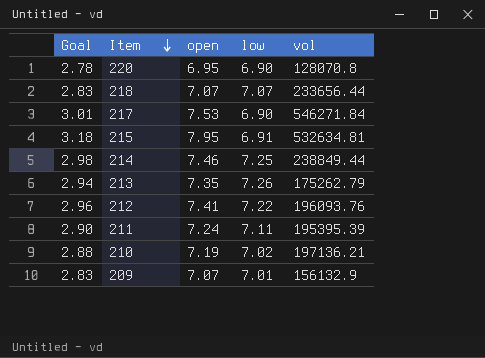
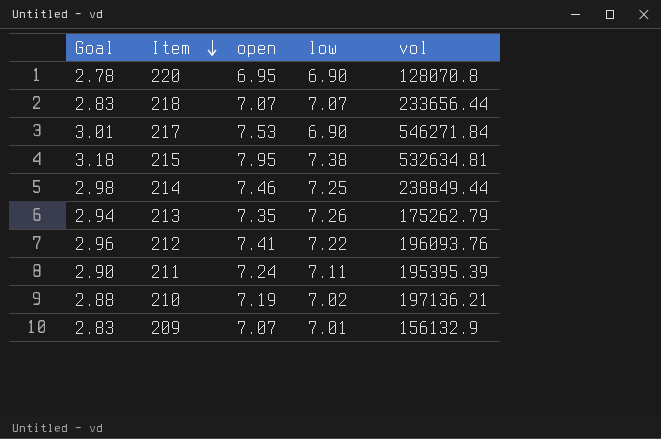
215 | low: 6.91 -> 7.38

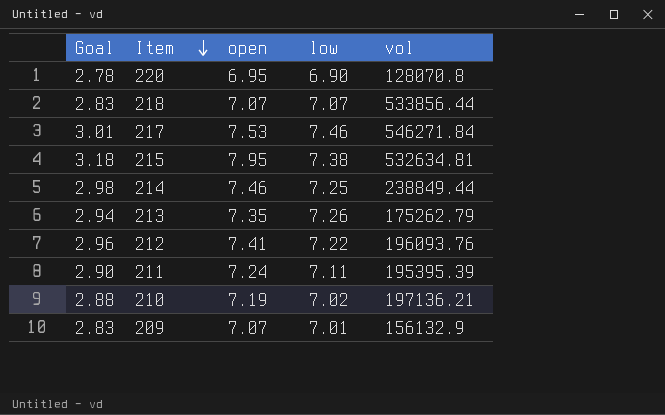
218 | vol: 233656.44 -> 533856.44
217 | low: 6.90 -> 7.46

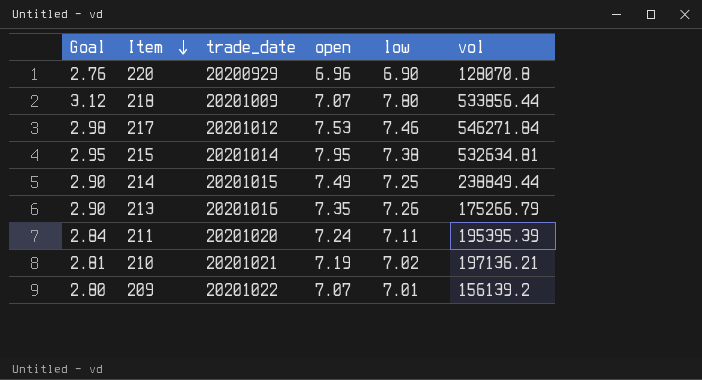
column Goal | formula: [open] * 0.4 -> [low] * 0.4
column trade_date | position: none -> 3
row 212: 2.96 | 7.41 | 7.22 | 196093.76 -> none
220 | open: 6.95 -> 6.96
218 | low: 7.07 -> 7.80
214 | open: 7.46 -> 7.49
213 | vol: 175262.79 -> 175266.79
209 | vol: 156132.9 -> 156139.2

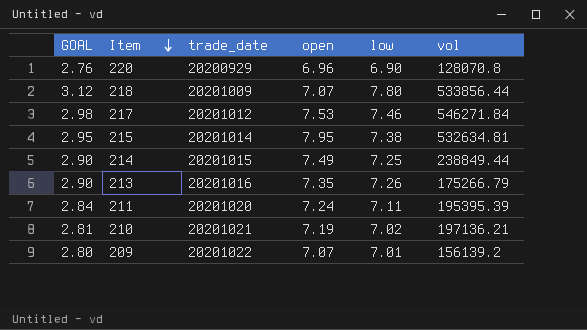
column name: Goal -> GOAL

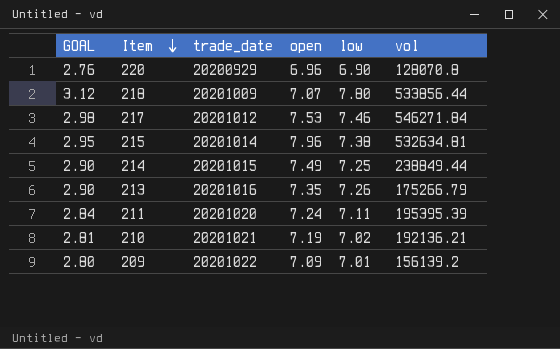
215 | open: 7.95 -> 7.96
210 | vol: 197136.21 -> 192136.21
209 | open: 7.07 -> 7.09

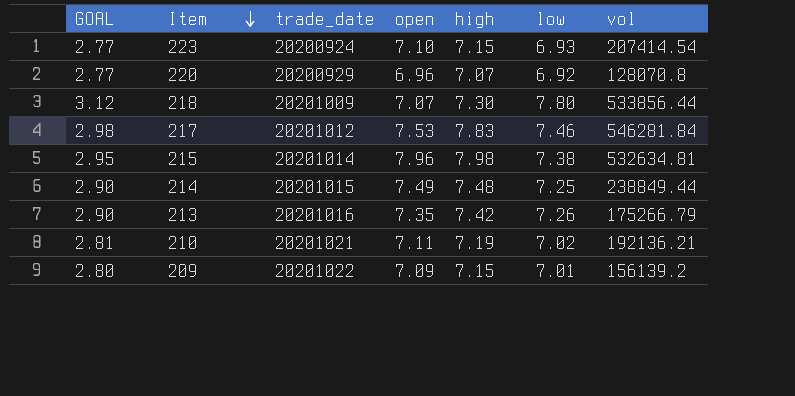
column high | position: none -> 5
row 211: 2.84 | 20201020 | 7.24 | 7.11 | 195395.39 -> none
row 223: none -> 2.77 | 20200924 | 7.10 | 7.15 | 6.93 | 207414.54
220 | GOAL: 2.76 -> 2.77
220 | low: 6.90 -> 6.92
217 | vol: 546271.84 -> 546281.84
210 | open: 7.19 -> 7.11

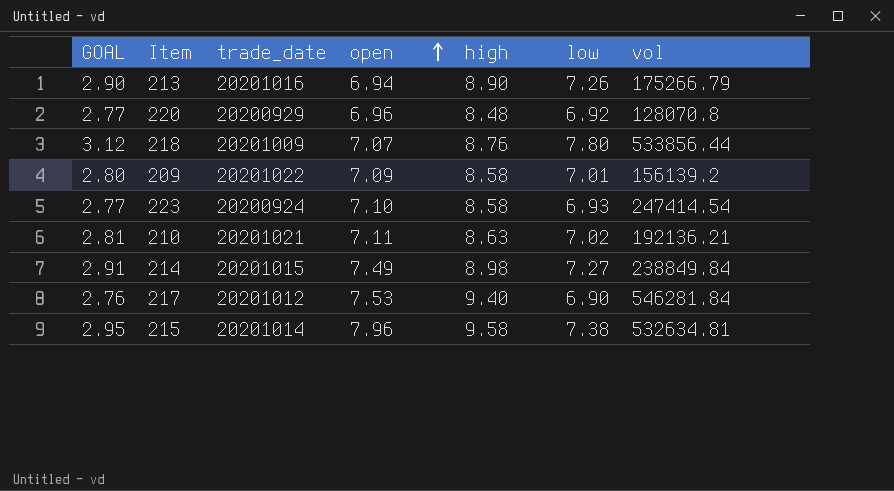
row order: Item descending -> open ascending
213 | open: 7.35 -> 6.94
213 | high: 7.42 -> 8.90
220 | high: 7.07 -> 8.48
218 | high: 7.30 -> 8.76
209 | high: 7.15 -> 8.58
223 | high: 7.15 -> 8.58
223 | vol: 207414.54 -> 247414.54
210 | high: 7.19 -> 8.63
214 | GOAL: 2.90 -> 2.91
214 | high: 7.48 -> 8.98
214 | low: 7.25 -> 7.27
214 | vol: 238849.44 -> 238849.84
217 | GOAL: 2.98 -> 2.76
217 | high: 7.83 -> 9.40
217 | low: 7.46 -> 6.90
215 | high: 7.98 -> 9.58

